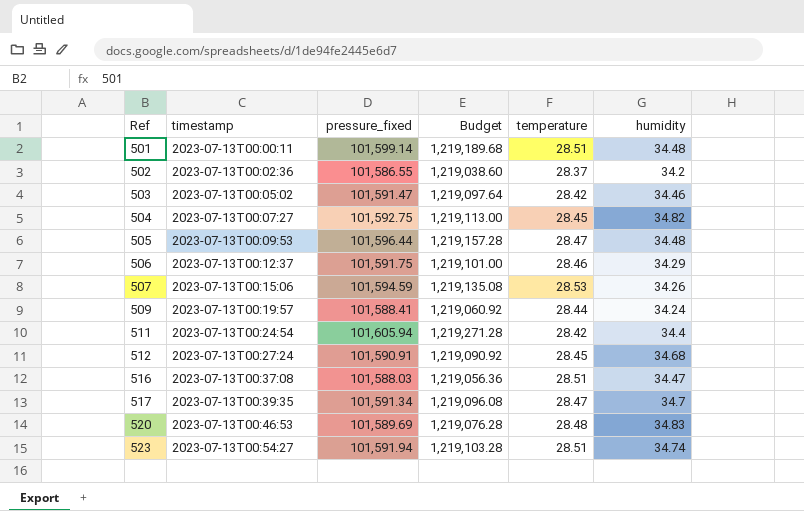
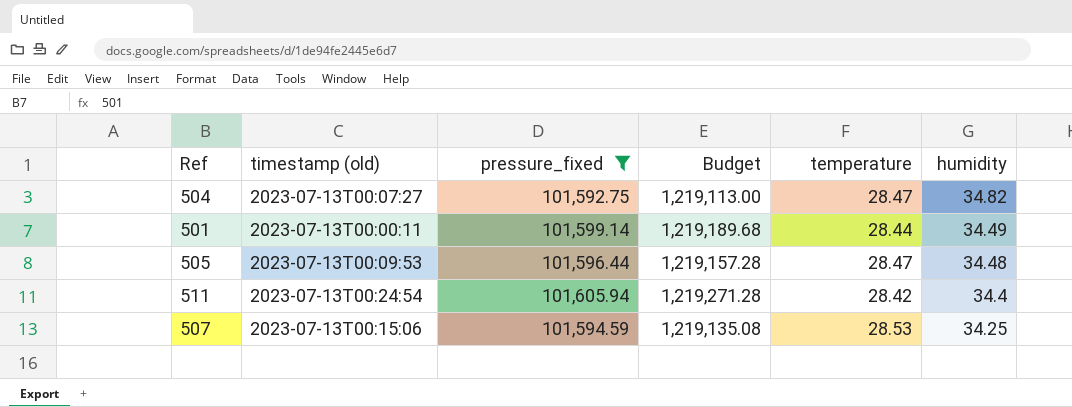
filter: none -> pressure_fixed >= 101,592.75
row order: Ref ascending -> humidity descending
column name: timestamp -> timestamp (old)
504 | temperature: 28.45 -> 28.47
501 | temperature: 28.51 -> 28.44
501 | humidity: 34.48 -> 34.49
507 | humidity: 34.26 -> 34.25

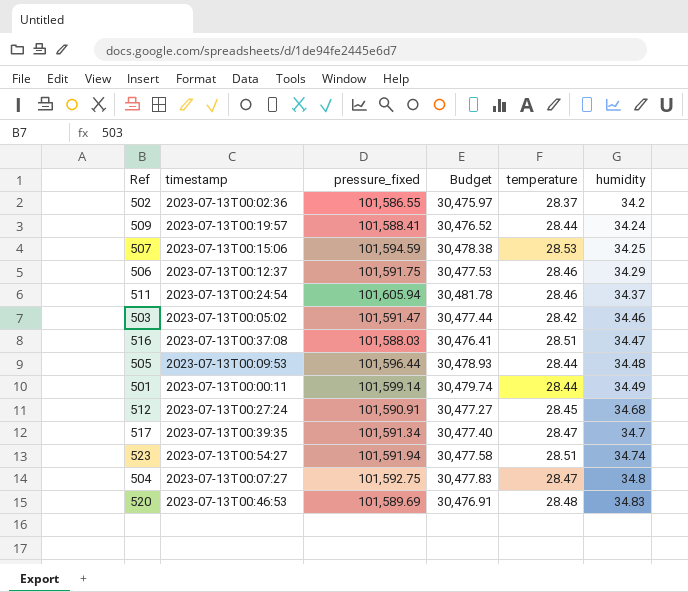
filter: pressure_fixed >= 101,592.75 -> none
row order: humidity descending -> humidity ascending
column name: timestamp (old) -> timestamp
column Budget | formula: [pressure_fixed] * 12 -> [pressure_fixed] * 0.3
511 | temperature: 28.42 -> 28.46
511 | humidity: 34.4 -> 34.37
505 | temperature: 28.47 -> 28.44
504 | humidity: 34.82 -> 34.8

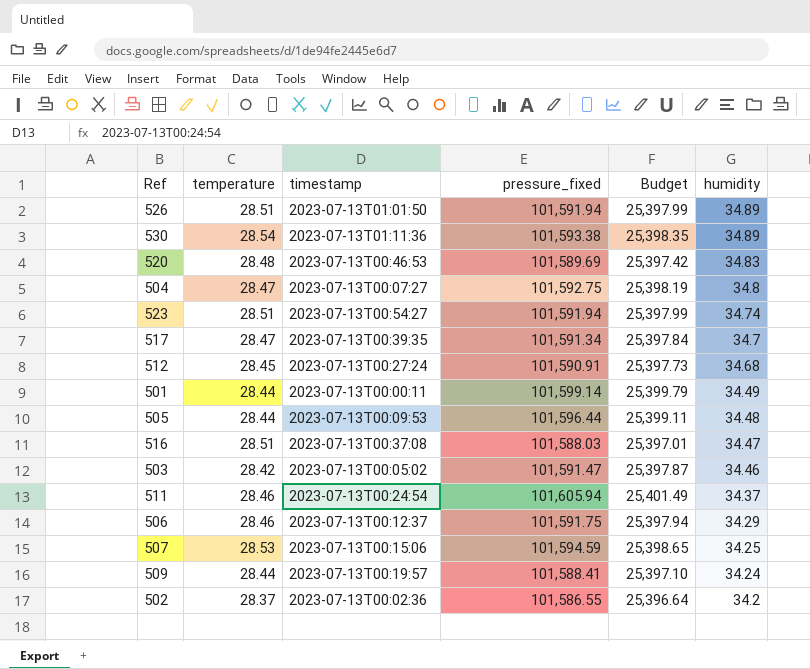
row order: humidity ascending -> humidity descending
column temperature | position: 5 -> 2
column Budget | formula: [pressure_fixed] * 0.3 -> [pressure_fixed] * 0.25
row 526: none -> 28.51 | 2023-07-13T01:01:50 | 101,591.94 | 25,397.99 | 34.89
row 530: none -> 28.54 | 2023-07-13T01:11:36 | 101,593.38 | 25,398.35 | 34.89

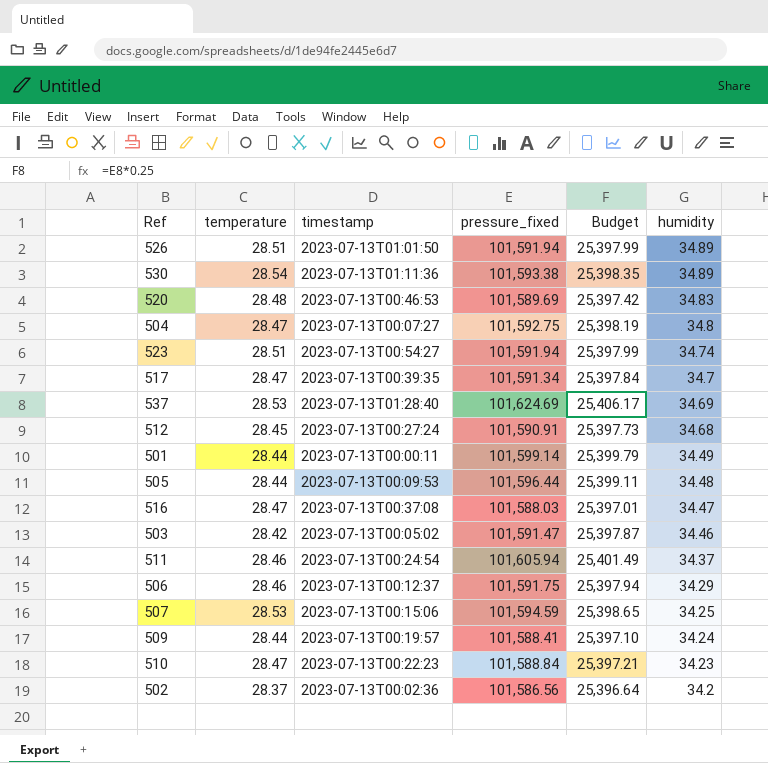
row 537: none -> 28.53 | 2023-07-13T01:28:40 | 101,624.69 | 25,406.17 | 34.69
516 | temperature: 28.51 -> 28.47
row 510: none -> 28.47 | 2023-07-13T00:22:23 | 101,588.84 | 25,397.21 | 34.23
502 | pressure_fixed: 101,586.55 -> 101,586.56

